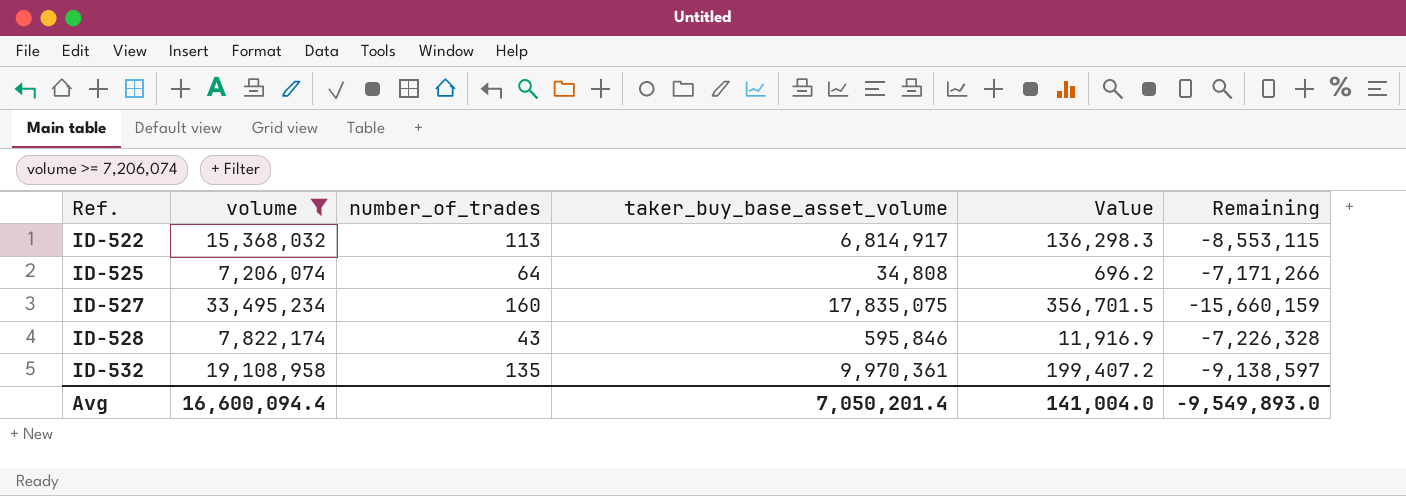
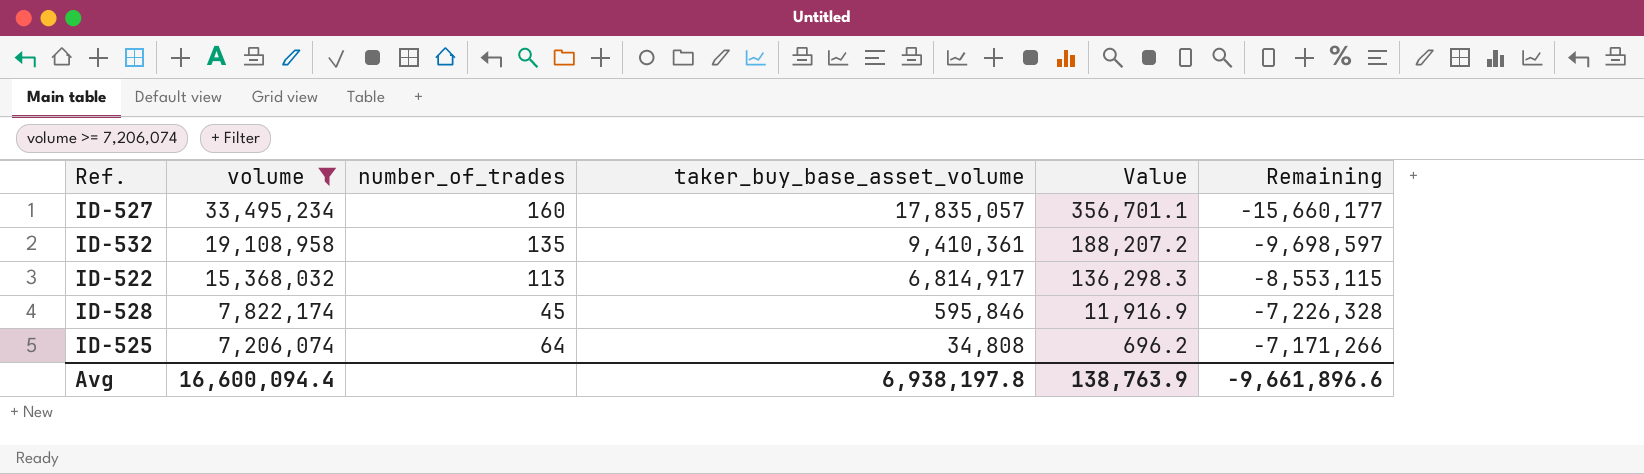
row order: Ref. ascending -> volume descending
ID-527 | taker_buy_base_asset_volume: 17,835,075 -> 17,835,057
ID-527 | Value: 356,701.5 -> 356,701.1
ID-527 | Remaining: -15,660,159 -> -15,660,177
ID-532 | taker_buy_base_asset_volume: 9,970,361 -> 9,410,361
ID-532 | Value: 199,407.2 -> 188,207.2
ID-532 | Remaining: -9,138,597 -> -9,698,597
ID-528 | number_of_trades: 43 -> 45
Avg | taker_buy_base_asset_volume: 7,050,201.4 -> 6,938,197.8
Avg | Value: 141,004.0 -> 138,763.9
Avg | Remaining: -9,549,893.0 -> -9,661,896.6

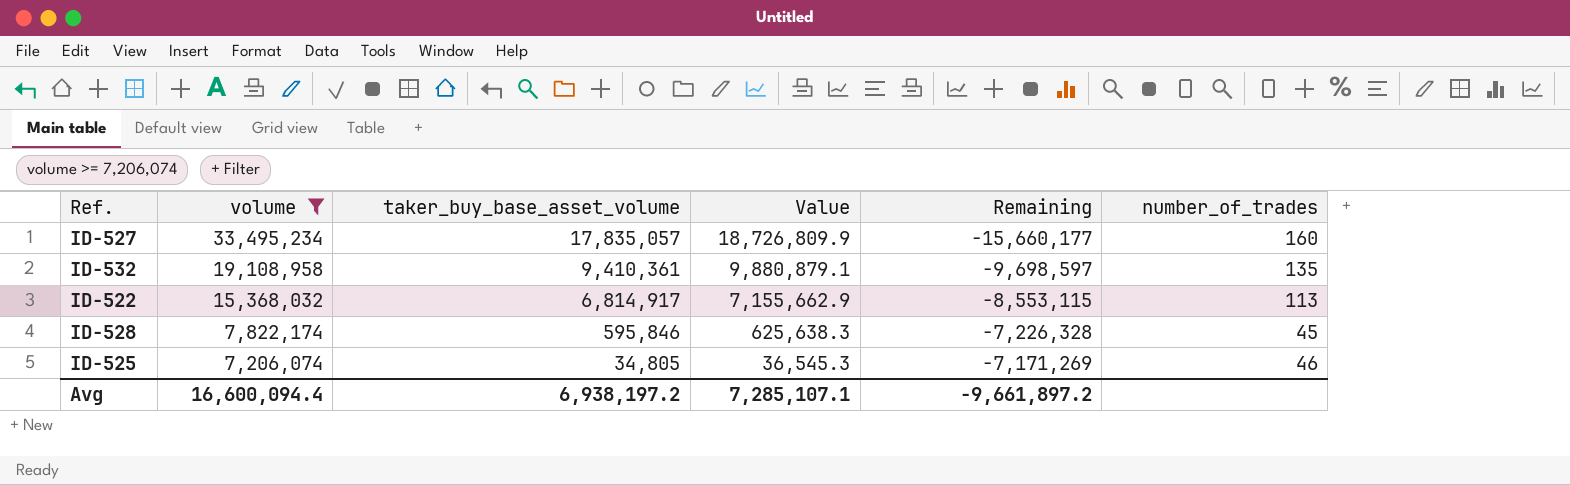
column Value | formula: [taker_buy_base_asset_volume] * 0.02 -> [taker_buy_base_asset_volume] * 1.05
column number_of_trades | position: 3 -> 6
ID-525 | taker_buy_base_asset_volume: 34,808 -> 34,805
ID-525 | Remaining: -7,171,266 -> -7,171,269
ID-525 | number_of_trades: 64 -> 46
Avg | taker_buy_base_asset_volume: 6,938,197.8 -> 6,938,197.2
Avg | Value: 138,763.9 -> 7,285,107.1
Avg | Remaining: -9,661,896.6 -> -9,661,897.2

